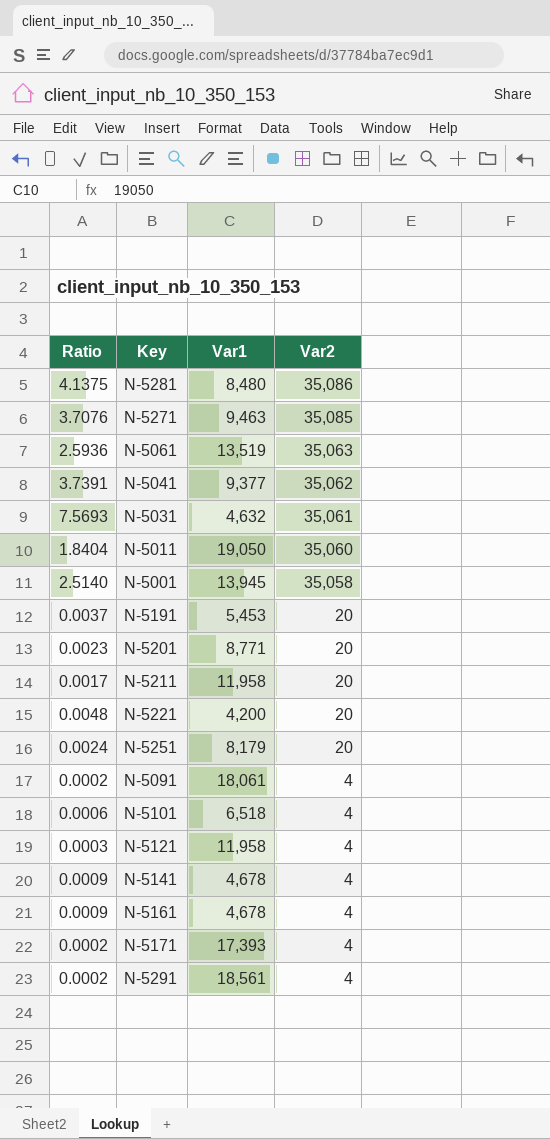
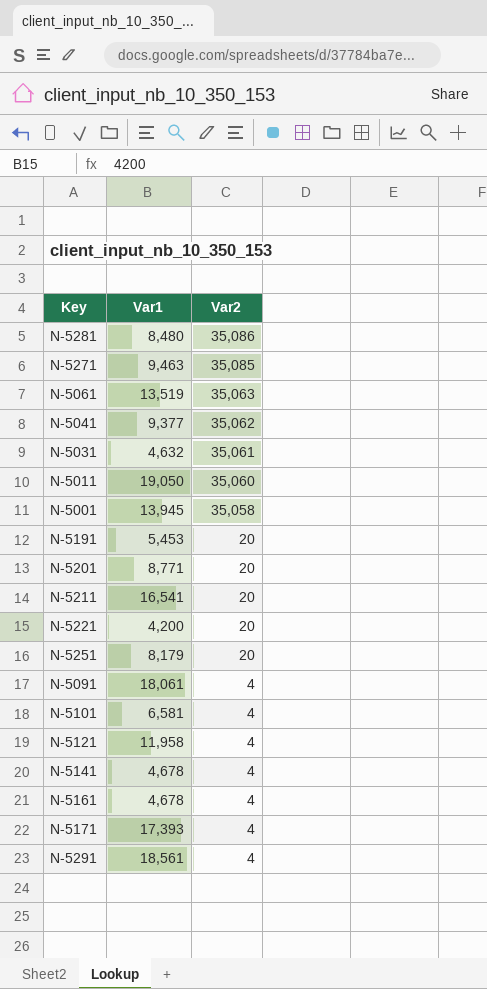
column Ratio | formula: [Var2] / [Var1] -> none
N-5211 | Var1: 11,958 -> 16,541
N-5101 | Var1: 6,518 -> 6,581

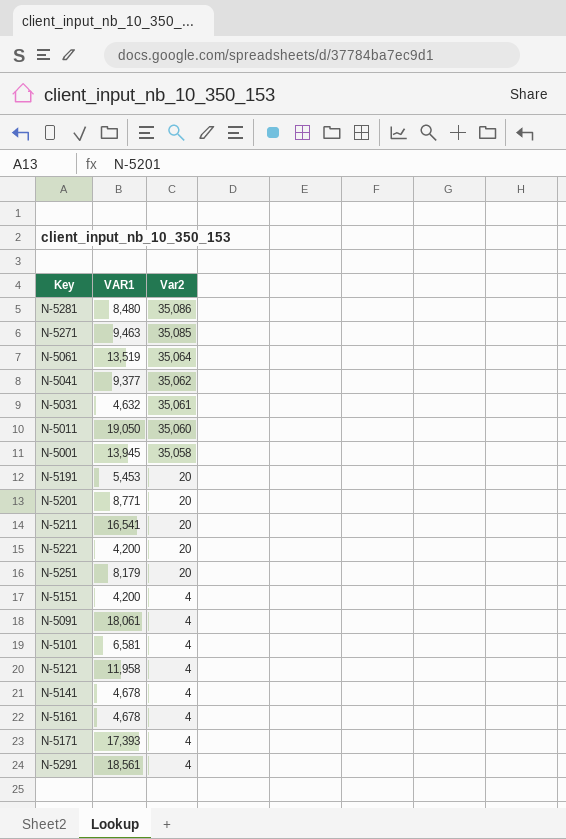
column name: Var1 -> VAR1
N-5061 | Var2: 35,063 -> 35,064
row N-5151: none -> 4,200 | 4

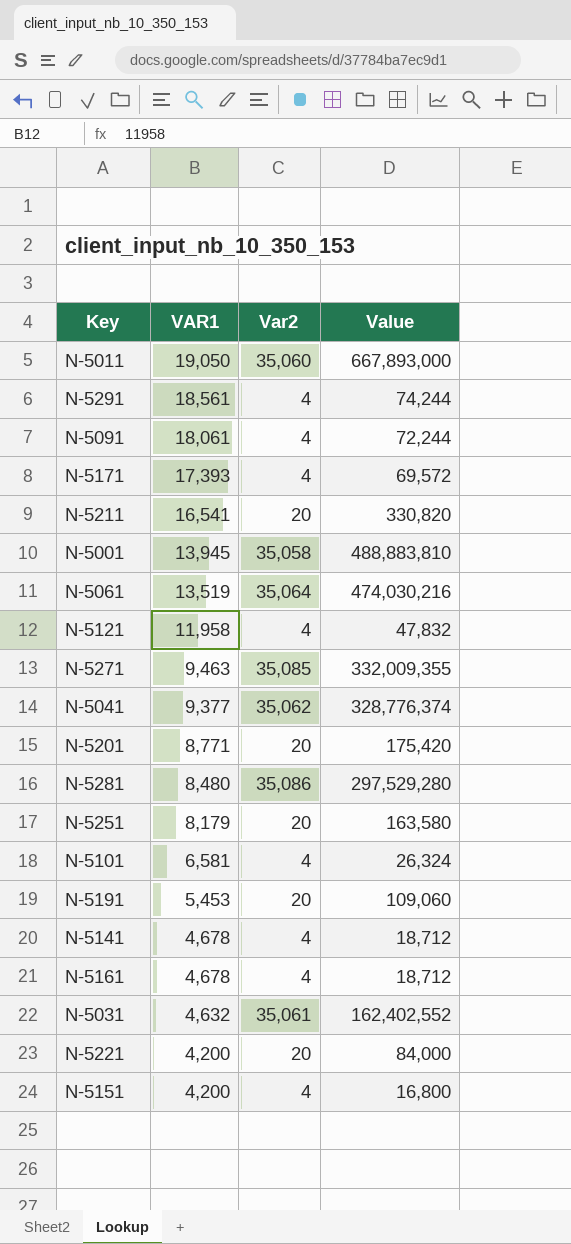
row order: Var2 descending -> VAR1 descending
column Value | formula: none -> [VAR1] * [Var2]

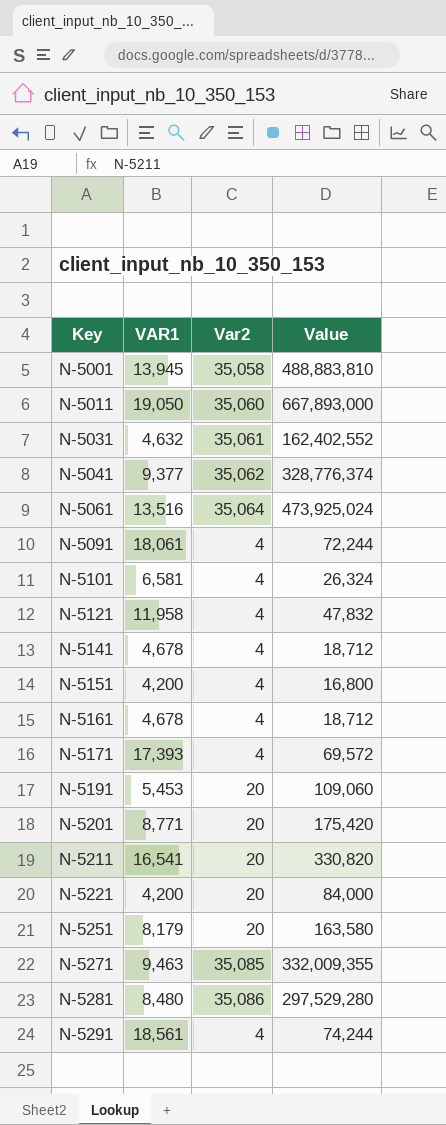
row order: VAR1 descending -> Key ascending
N-5061 | VAR1: 13,519 -> 13,516
N-5061 | Value: 474,030,216 -> 473,925,024

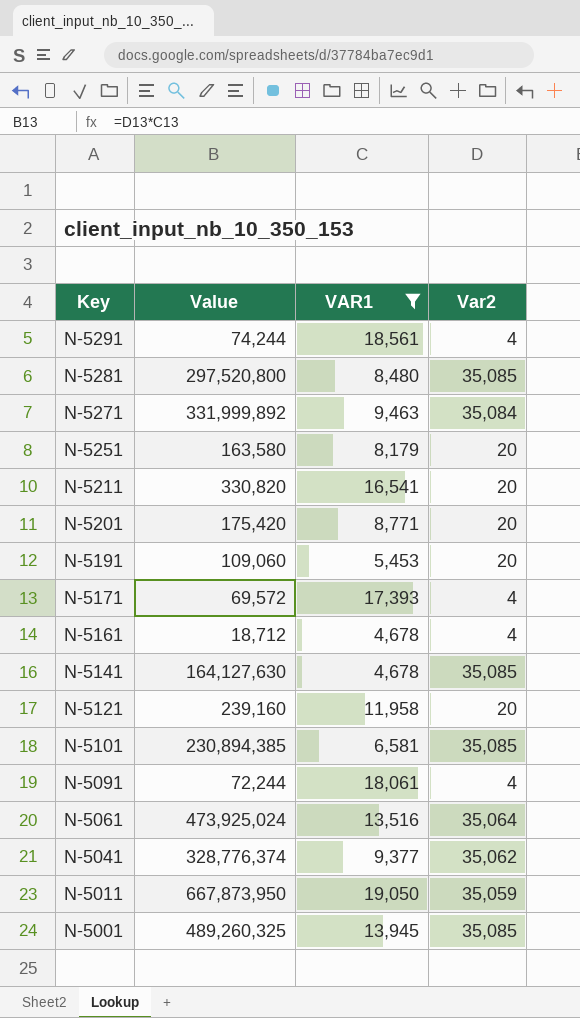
filter: none -> VAR1 >= 4,678
row order: Key ascending -> Key descending
column Value | position: 4 -> 2
N-5281 | Value: 297,529,280 -> 297,520,800
N-5281 | Var2: 35,086 -> 35,085
N-5271 | Value: 332,009,355 -> 331,999,892
N-5271 | Var2: 35,085 -> 35,084
N-5141 | Value: 18,712 -> 164,127,630
N-5141 | Var2: 4 -> 35,085
N-5121 | Value: 47,832 -> 239,160
N-5121 | Var2: 4 -> 20
N-5101 | Value: 26,324 -> 230,894,385
N-5101 | Var2: 4 -> 35,085
N-5011 | Value: 667,893,000 -> 667,873,950
N-5011 | Var2: 35,060 -> 35,059
N-5001 | Value: 488,883,810 -> 489,260,325
N-5001 | Var2: 35,058 -> 35,085

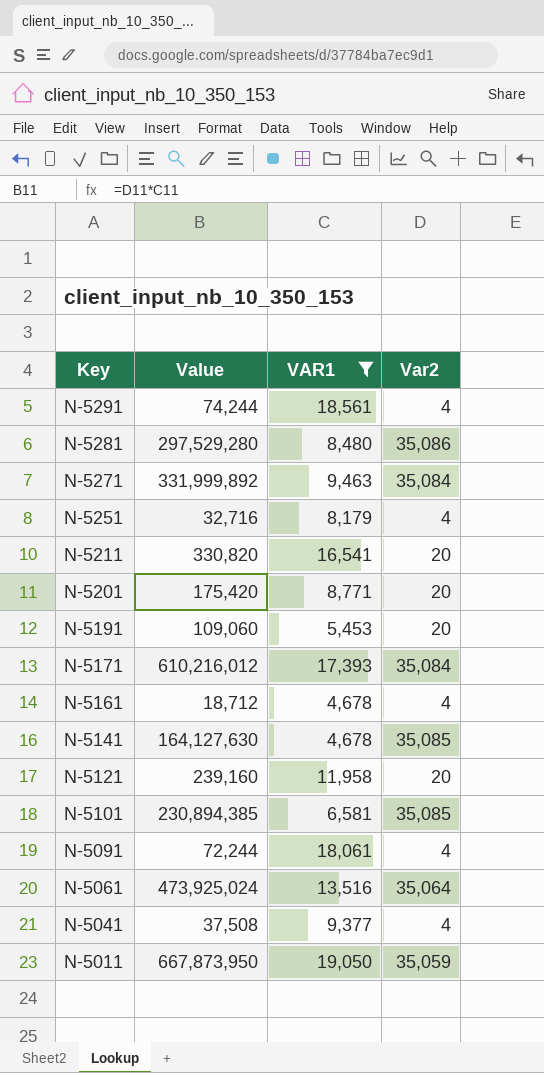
row N-5001: 489,260,325 | 13,945 | 35,085 -> none
N-5281 | Value: 297,520,800 -> 297,529,280
N-5281 | Var2: 35,085 -> 35,086
N-5251 | Value: 163,580 -> 32,716
N-5251 | Var2: 20 -> 4
N-5171 | Value: 69,572 -> 610,216,012
N-5171 | Var2: 4 -> 35,084
N-5041 | Value: 328,776,374 -> 37,508
N-5041 | Var2: 35,062 -> 4

